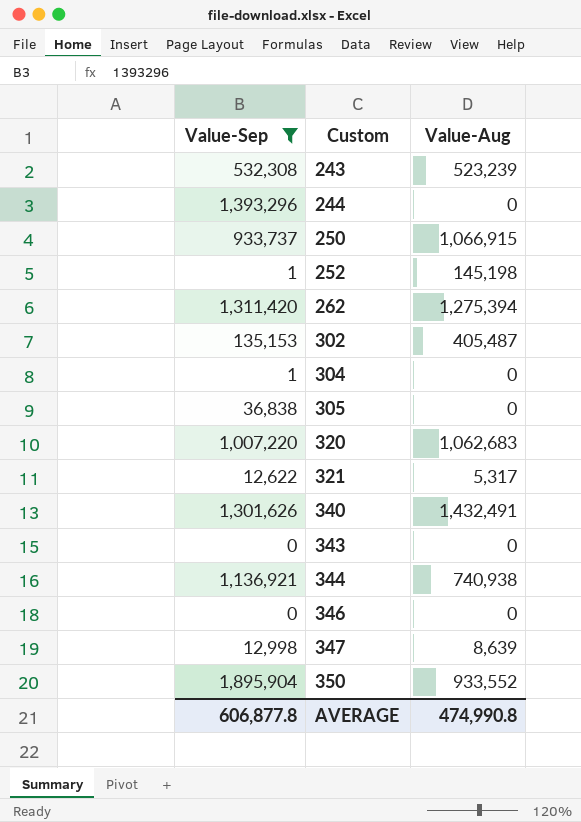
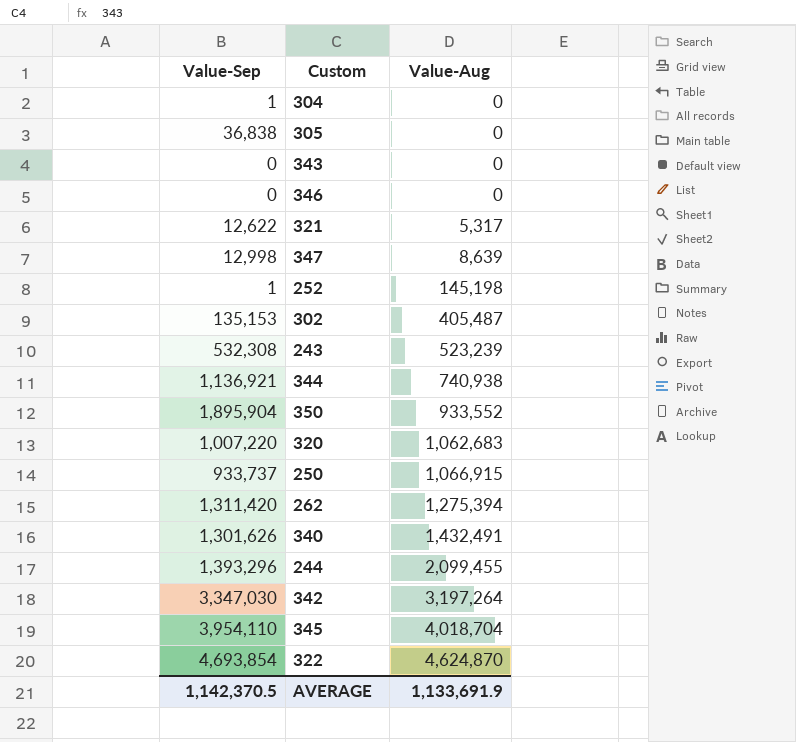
filter: Value-Sep <= 1,895,904 -> none
row order: Custom ascending -> Value-Aug ascending
244 | Value-Aug: 0 -> 2,099,455
AVERAGE | Value-Sep: 606,877.8 -> 1,142,370.5
AVERAGE | Value-Aug: 474,990.8 -> 1,133,691.9

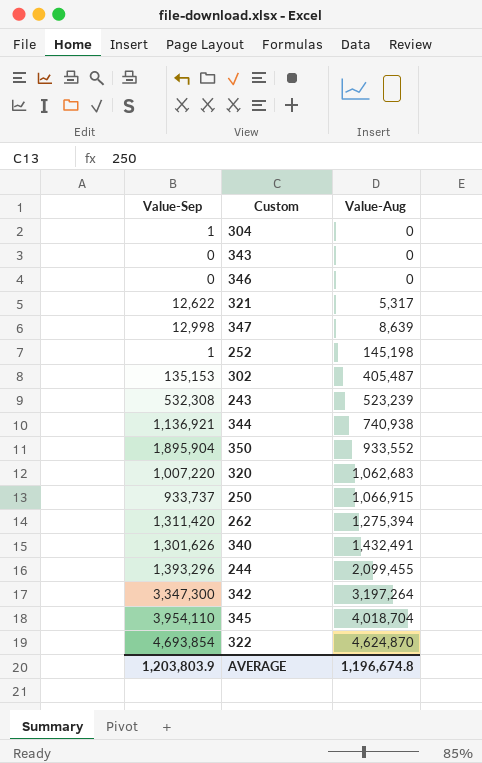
row 305: 36,838 | 0 -> none
342 | Value-Sep: 3,347,030 -> 3,347,300
AVERAGE | Value-Sep: 1,142,370.5 -> 1,203,803.9
AVERAGE | Value-Aug: 1,133,691.9 -> 1,196,674.8

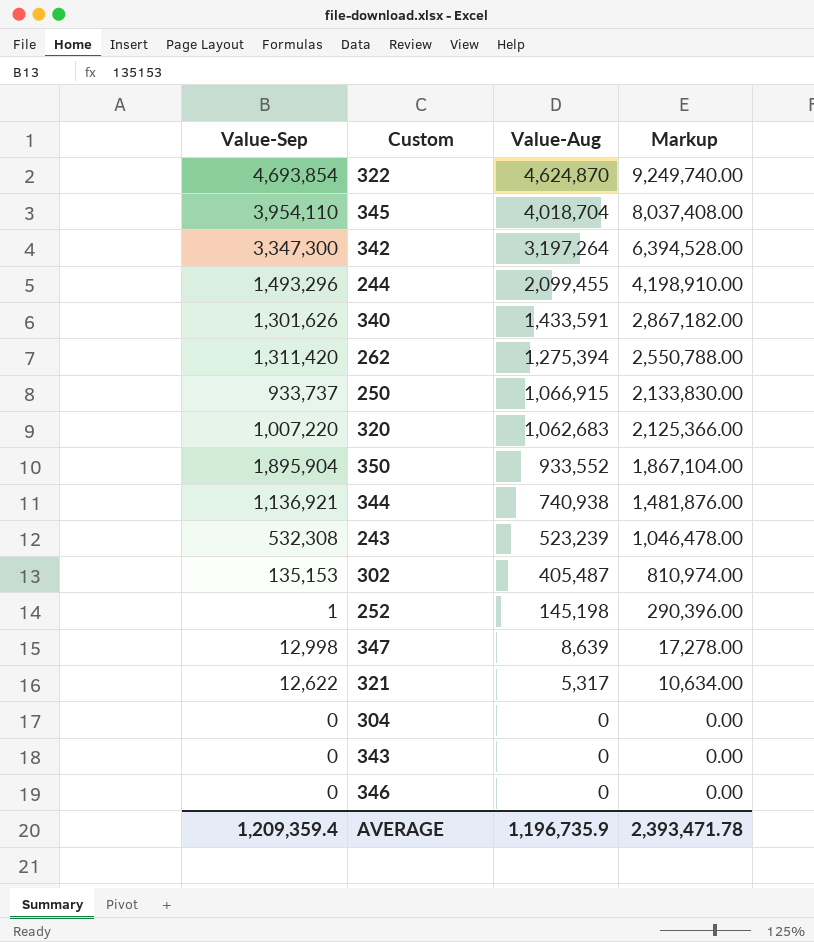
row order: Value-Aug ascending -> Value-Aug descending
column Markup | formula: none -> [Value-Aug] * 2
244 | Value-Sep: 1,393,296 -> 1,493,296
340 | Value-Aug: 1,432,491 -> 1,433,591
304 | Value-Sep: 1 -> 0
AVERAGE | Value-Sep: 1,203,803.9 -> 1,209,359.4
AVERAGE | Value-Aug: 1,196,674.8 -> 1,196,735.9

